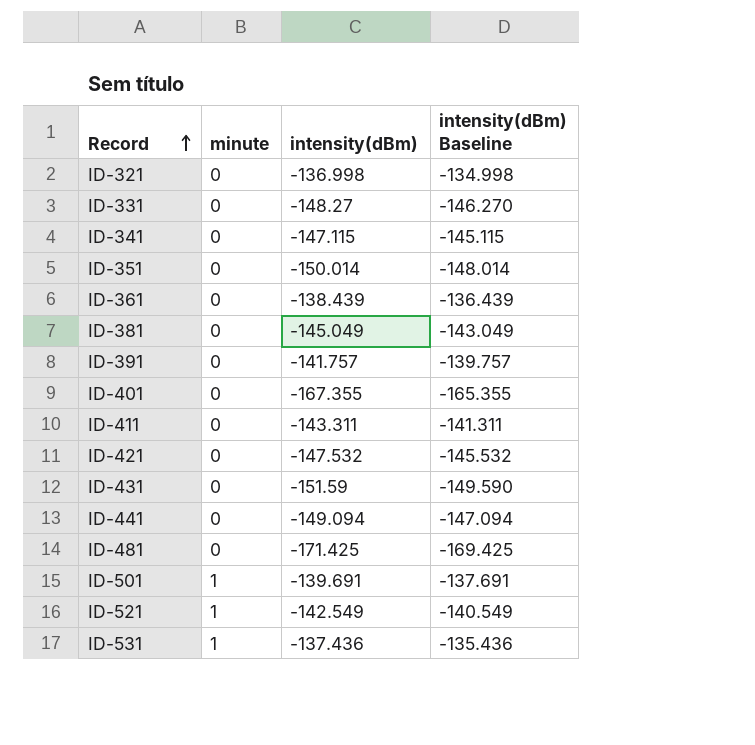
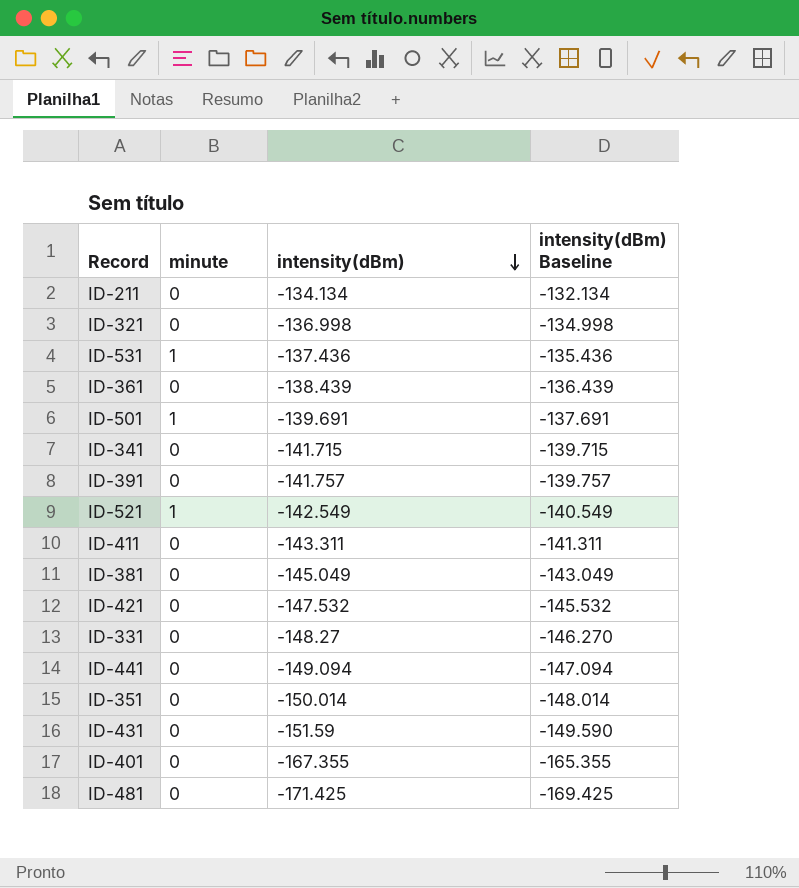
row order: Record ascending -> intensity(dBm) descending
row ID-211: none -> 0 | -134.134 | -132.134
ID-341 | intensity(dBm): -147.115 -> -141.715
ID-341 | intensity(dBm) Baseline: -145.115 -> -139.715

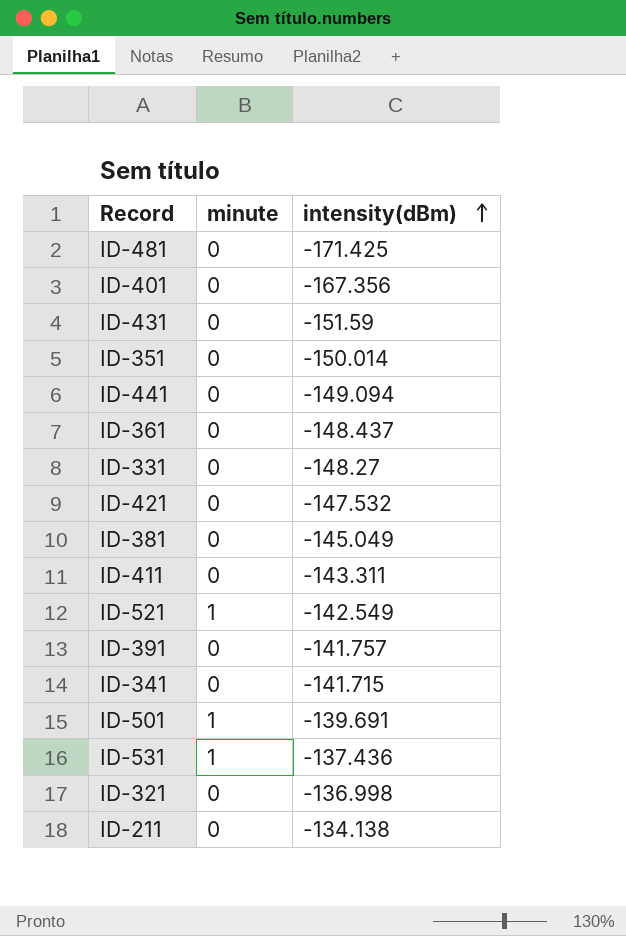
row order: intensity(dBm) descending -> intensity(dBm) ascending
column intensity(dBm) Baseline | formula: [intensity(dBm)] + 2 -> none
ID-401 | intensity(dBm): -167.355 -> -167.356
ID-361 | intensity(dBm): -138.439 -> -148.437
ID-211 | intensity(dBm): -134.134 -> -134.138

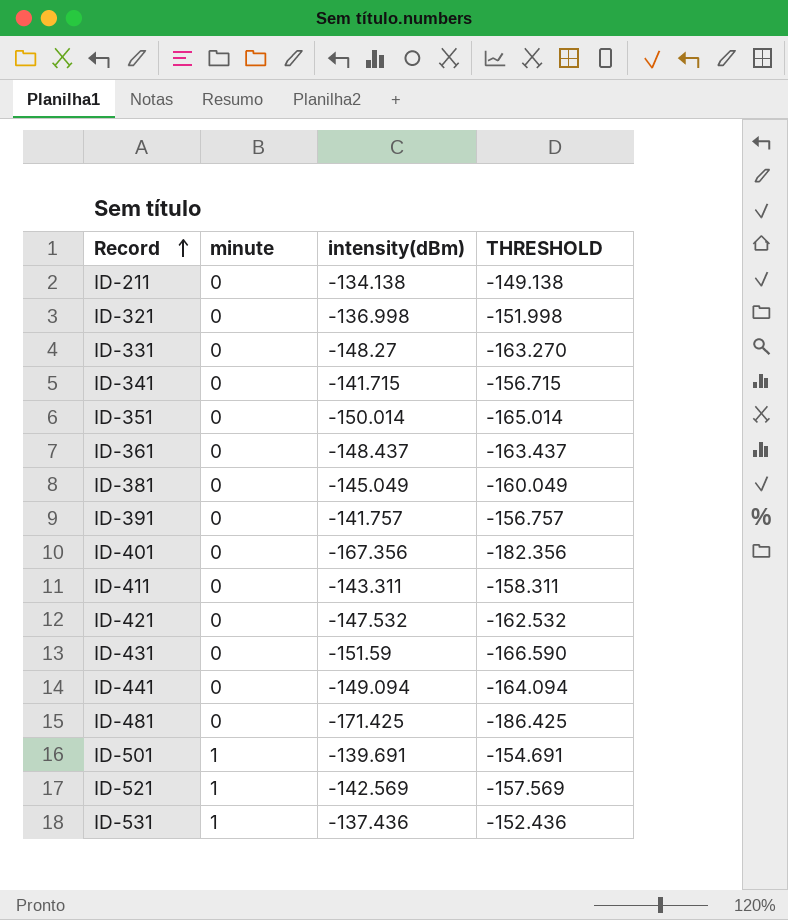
row order: intensity(dBm) ascending -> Record ascending
column THRESHOLD | formula: none -> [intensity(dBm)] - 15
ID-521 | intensity(dBm): -142.549 -> -142.569

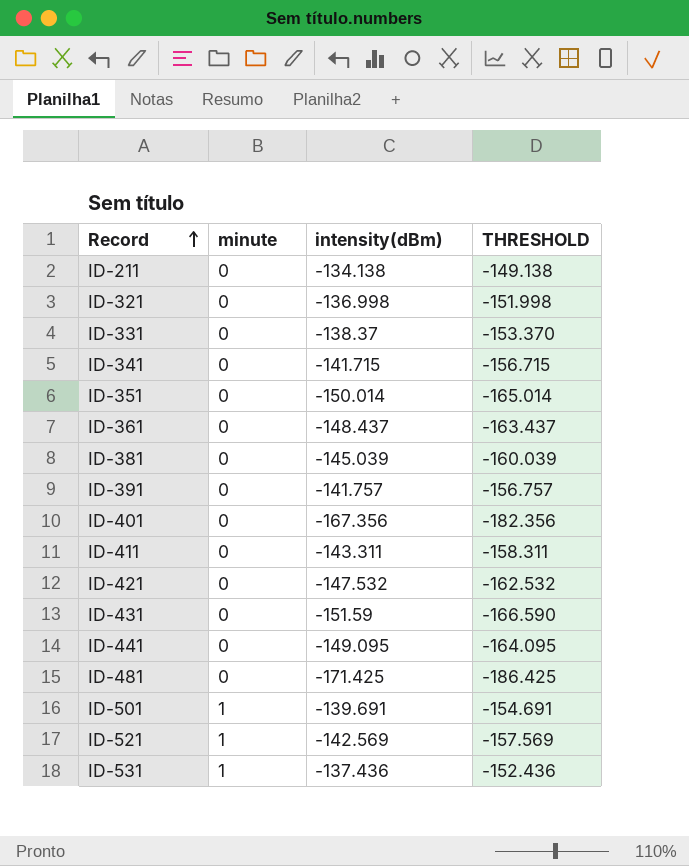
ID-331 | intensity(dBm): -148.27 -> -138.37
ID-331 | THRESHOLD: -163.270 -> -153.370
ID-381 | intensity(dBm): -145.049 -> -145.039
ID-381 | THRESHOLD: -160.049 -> -160.039
ID-441 | intensity(dBm): -149.094 -> -149.095
ID-441 | THRESHOLD: -164.094 -> -164.095

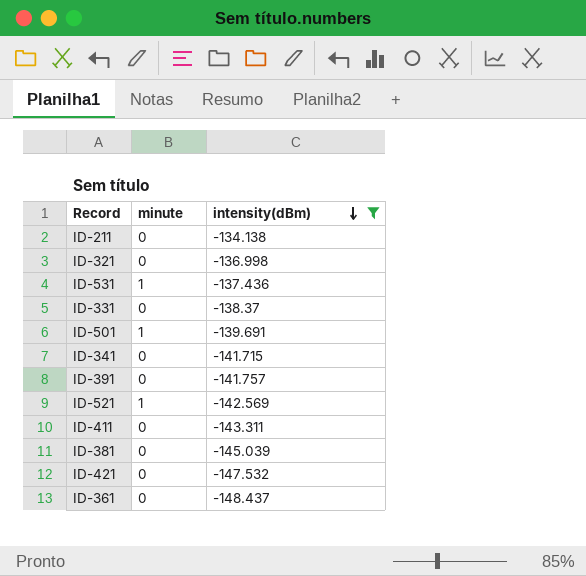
filter: none -> intensity(dBm) >= -148.437
row order: Record ascending -> intensity(dBm) descending
column THRESHOLD | formula: [intensity(dBm)] - 15 -> none

